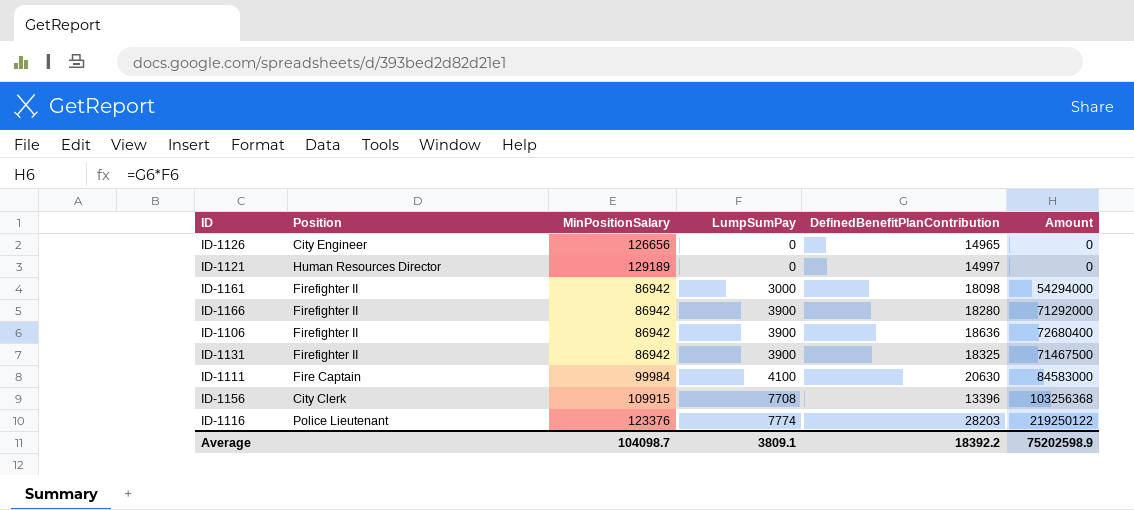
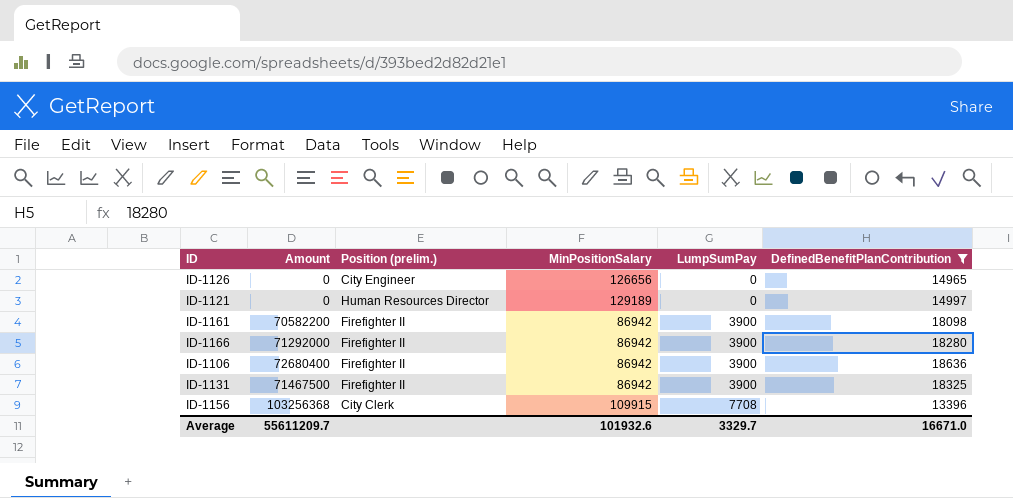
filter: none -> DefinedBenefitPlanContribution <= 18636
column Amount | position: 6 -> 2
column name: Position -> Position (prelim.)
ID-1161 | Amount: 54294000 -> 70582200
ID-1161 | LumpSumPay: 3000 -> 3900
Average | Amount: 75202598.9 -> 55611209.7
Average | MinPositionSalary: 104098.7 -> 101932.6
Average | LumpSumPay: 3809.1 -> 3329.7
Average | DefinedBenefitPlanContribution: 18392.2 -> 16671.0

